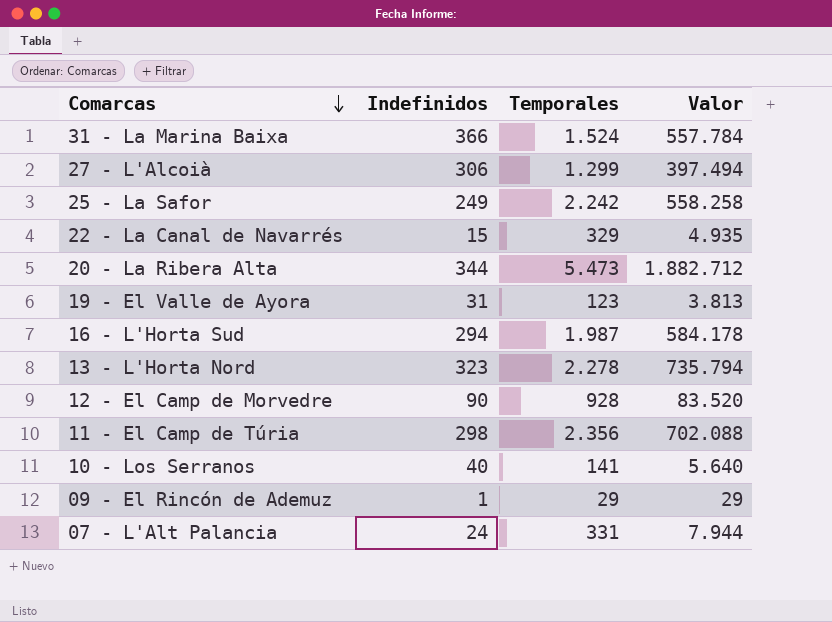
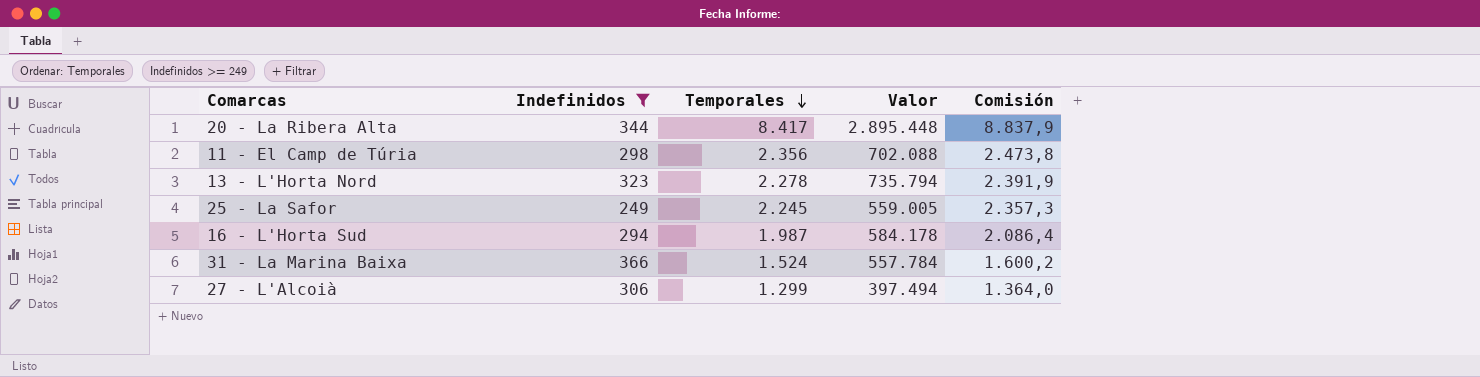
filter: none -> Indefinidos >= 249
row order: Comarcas descending -> Temporales descending
column Comisión | formula: none -> [Temporales] * 1,05
20 - La Ribera Alta | Temporales: 5.473 -> 8.417
20 - La Ribera Alta | Valor: 1.882.712 -> 2.895.448
25 - La Safor | Temporales: 2.242 -> 2.245
25 - La Safor | Valor: 558.258 -> 559.005

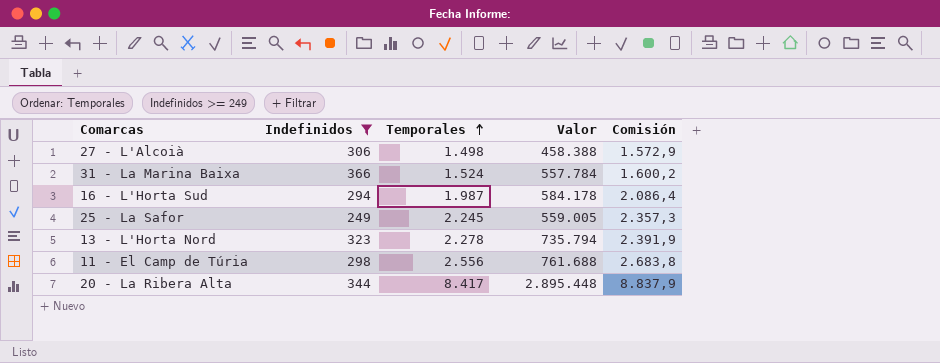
row order: Temporales descending -> Temporales ascending
27 - L'Alcoià | Temporales: 1.299 -> 1.498
27 - L'Alcoià | Valor: 397.494 -> 458.388
27 - L'Alcoià | Comisión: 1.364,0 -> 1.572,9
11 - El Camp de Túria | Temporales: 2.356 -> 2.556
11 - El Camp de Túria | Valor: 702.088 -> 761.688
11 - El Camp de Túria | Comisión: 2.473,8 -> 2.683,8

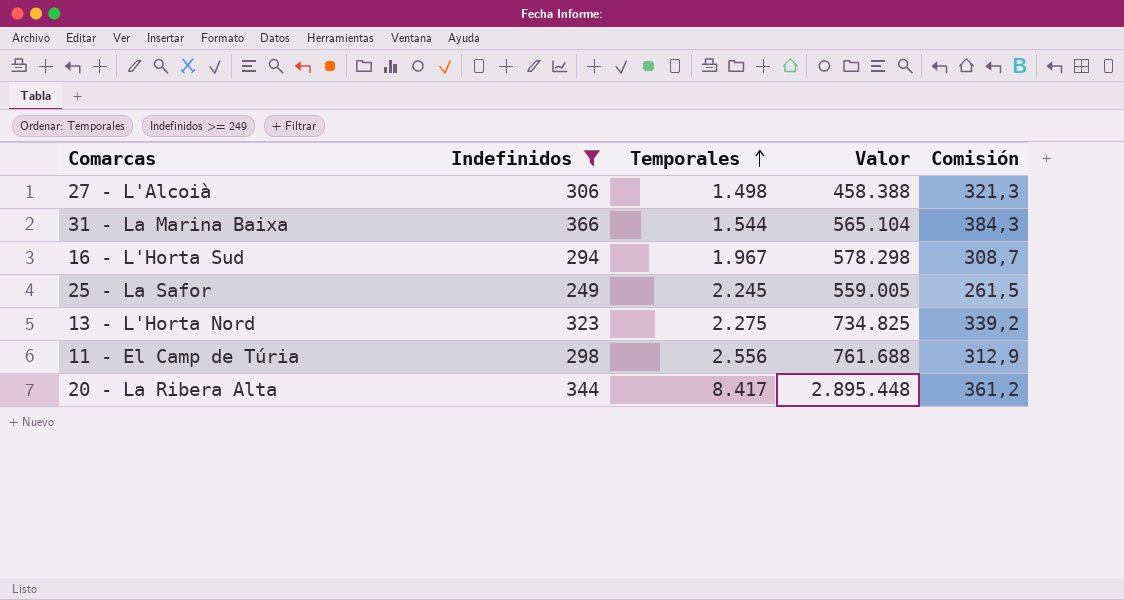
column Comisión | formula: [Temporales] * 1,05 -> [Indefinidos] * 1,05
31 - La Marina Baixa | Temporales: 1.524 -> 1.544
31 - La Marina Baixa | Valor: 557.784 -> 565.104
16 - L'Horta Sud | Temporales: 1.987 -> 1.967
16 - L'Horta Sud | Valor: 584.178 -> 578.298
13 - L'Horta Nord | Temporales: 2.278 -> 2.275
13 - L'Horta Nord | Valor: 735.794 -> 734.825

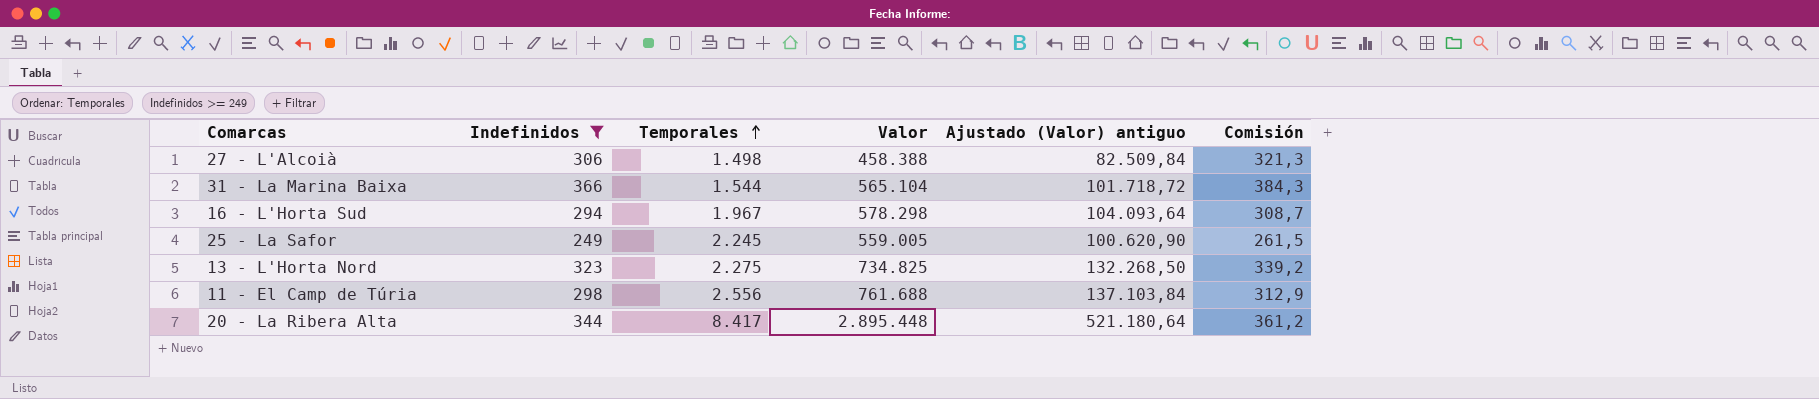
column Ajustado (Valor) antiguo | formula: none -> [Valor] * 0,18

